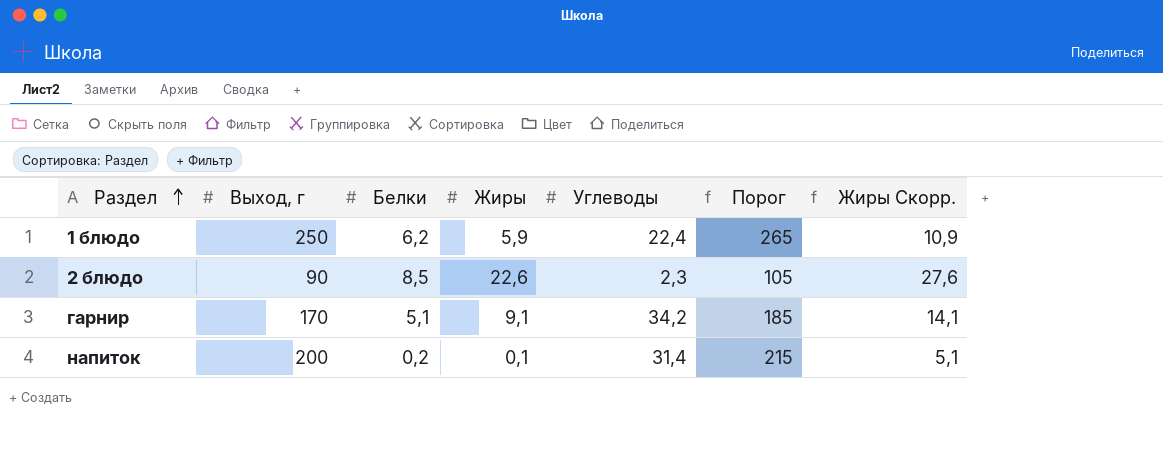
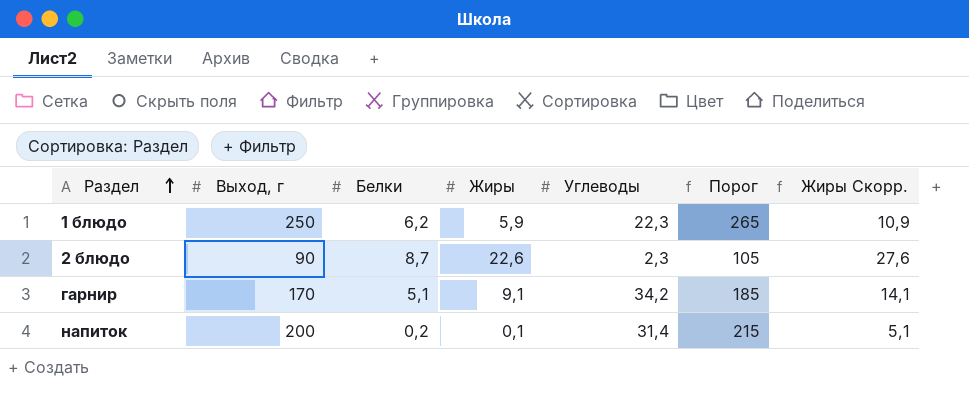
1 блюдо | Углеводы: 22,4 -> 22,3
2 блюдо | Белки: 8,5 -> 8,7

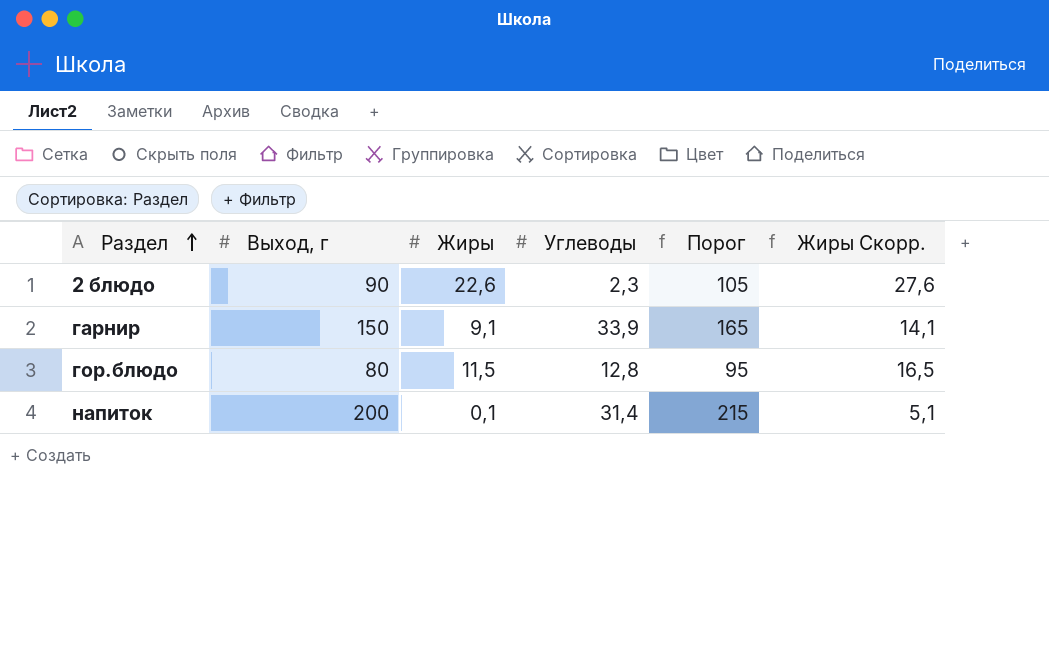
column Белки | position: 3 -> none
row 1 блюдо: 250 | 6,2 | 5,9 | 22,3 | 265 | 10,9 -> none
гарнир | Выход, г: 170 -> 150
гарнир | Углеводы: 34,2 -> 33,9
гарнир | Порог: 185 -> 165
row гор.блюдо: none -> 80 | 11,5 | 12,8 | 95 | 16,5

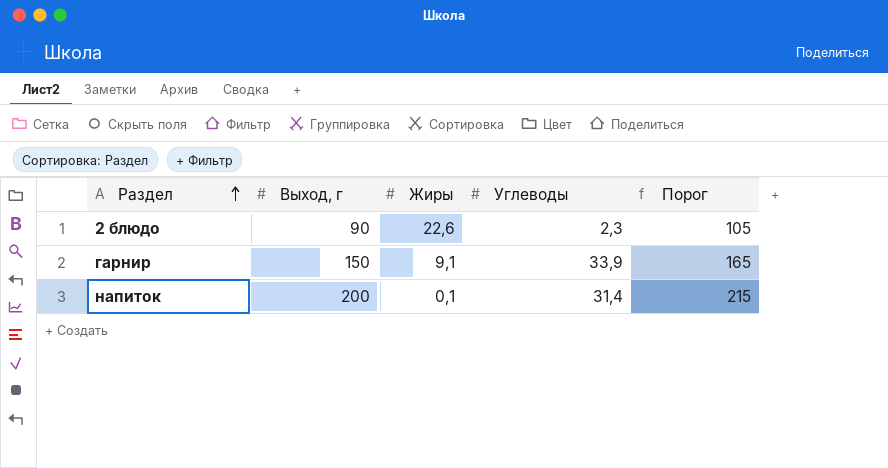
column Жиры Скорр. | formula: [Жиры] + 5 -> none
row гор.блюдо: 80 | 11,5 | 12,8 | 95 | 16,5 -> none

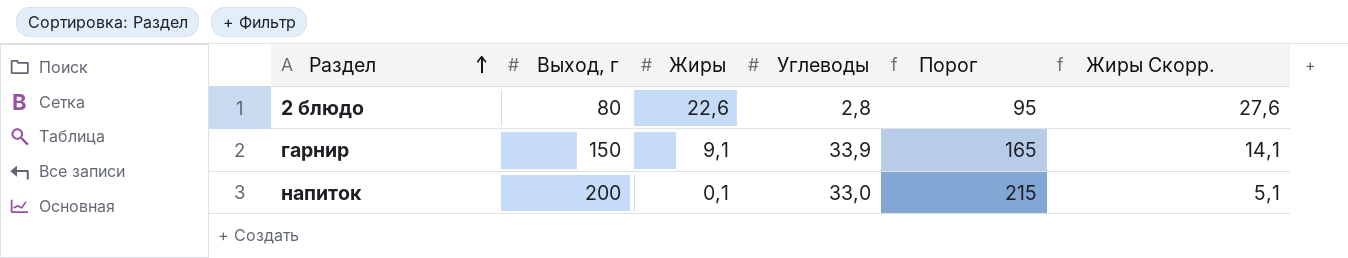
column Жиры Скорр. | formula: none -> [Жиры] + 5
2 блюдо | Выход, г: 90 -> 80
2 блюдо | Углеводы: 2,3 -> 2,8
2 блюдо | Порог: 105 -> 95
напиток | Углеводы: 31,4 -> 33,0

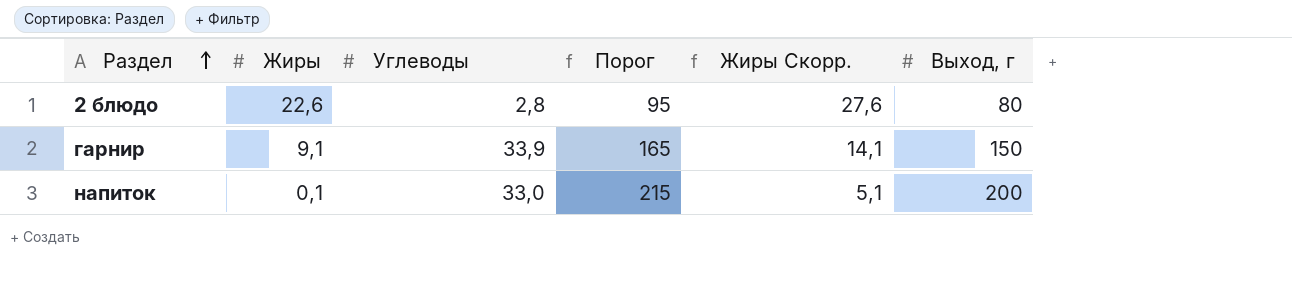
column Выход, г | position: 2 -> 6

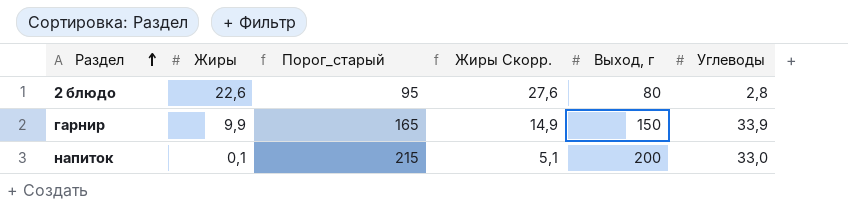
column name: Порог -> Порог_старый
column Углеводы | position: 3 -> 6
гарнир | Жиры: 9,1 -> 9,9
гарнир | Жиры Скорр.: 14,1 -> 14,9

